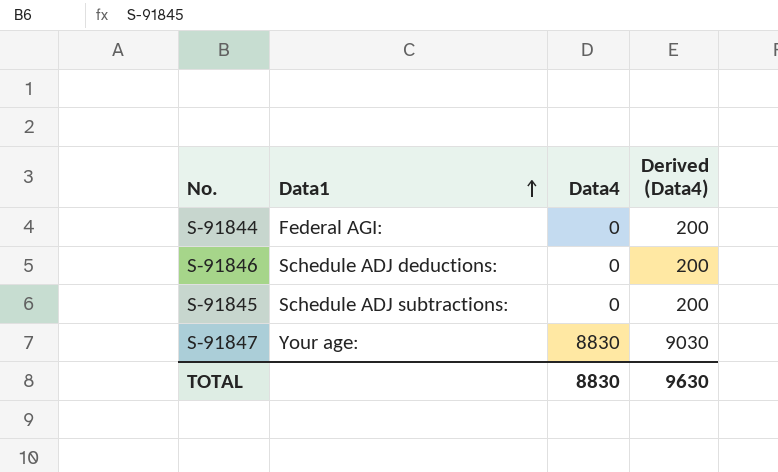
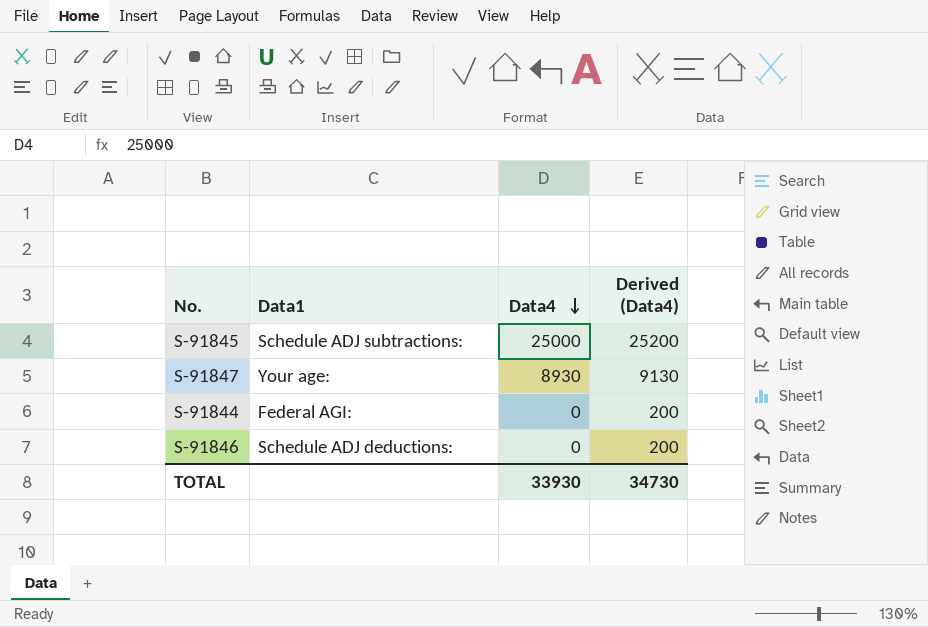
row order: Data1 ascending -> Data4 descending
S-91845 | Data4: 0 -> 25000
S-91845 | Derived (Data4): 200 -> 25200
S-91847 | Data4: 8830 -> 8930
S-91847 | Derived (Data4): 9030 -> 9130
TOTAL | Data4: 8830 -> 33930
TOTAL | Derived (Data4): 9630 -> 34730

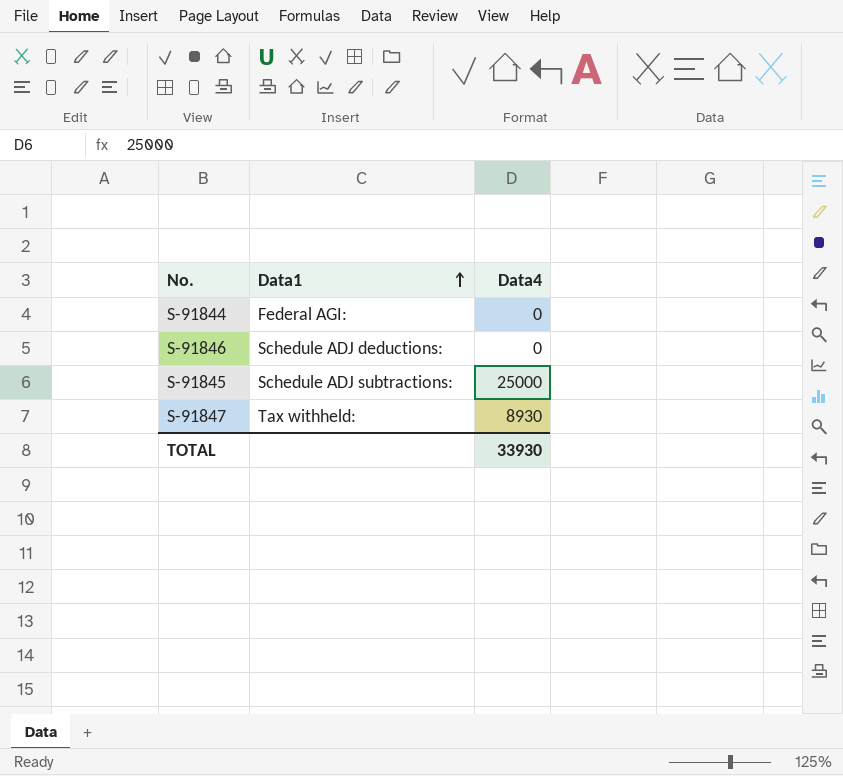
row order: Data4 descending -> Data1 ascending
column Derived (Data4) | formula: [Data4] + 200 -> none
S-91847 | Data1: Your age: -> Tax withheld:

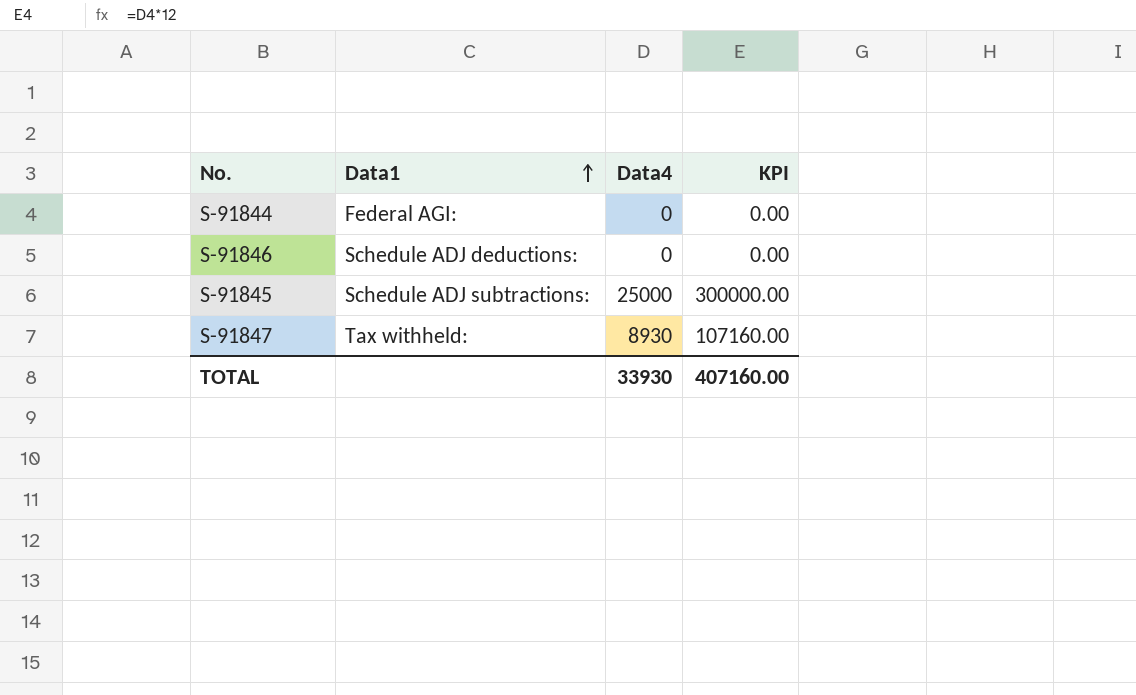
column KPI | formula: none -> [Data4] * 12

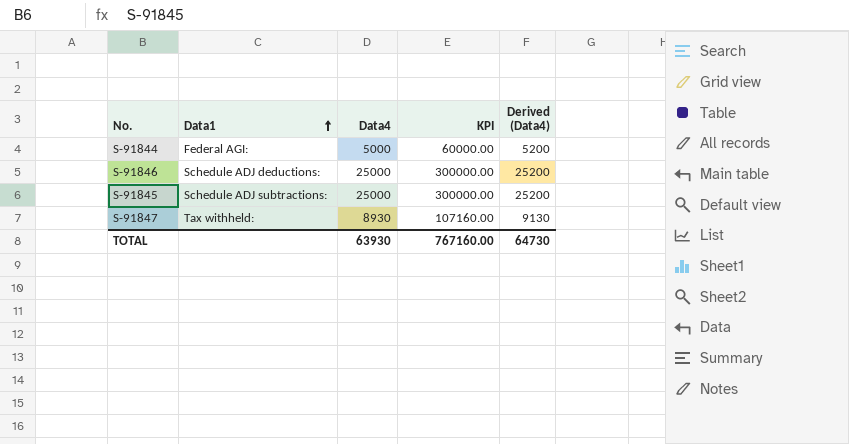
column Derived (Data4) | formula: none -> [Data4] + 200
S-91844 | Data4: 0 -> 5000
S-91844 | KPI: 0.00 -> 60000.00
S-91846 | Data4: 0 -> 25000
S-91846 | KPI: 0.00 -> 300000.00
TOTAL | Data4: 33930 -> 63930
TOTAL | KPI: 407160.00 -> 767160.00

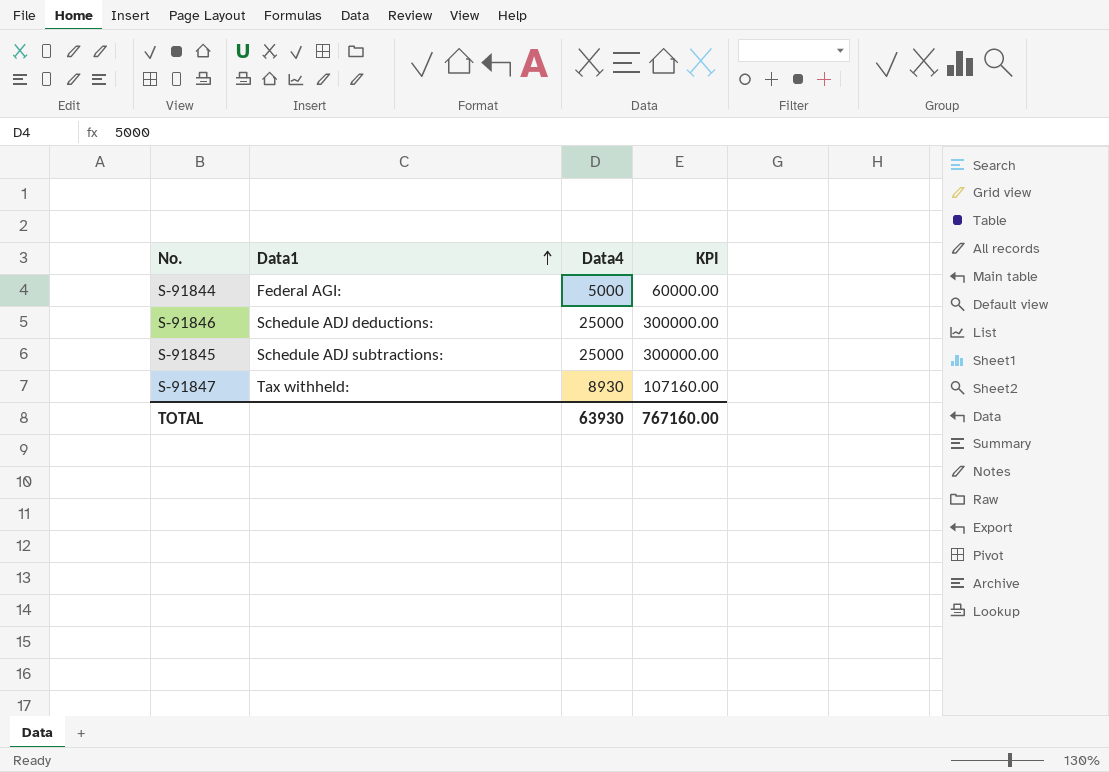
column Derived (Data4) | formula: [Data4] + 200 -> none

